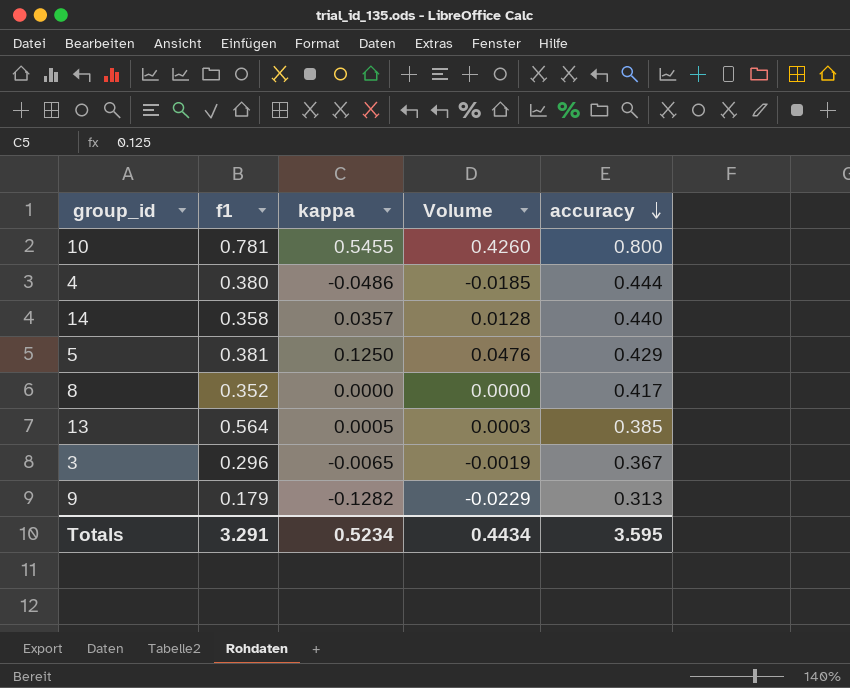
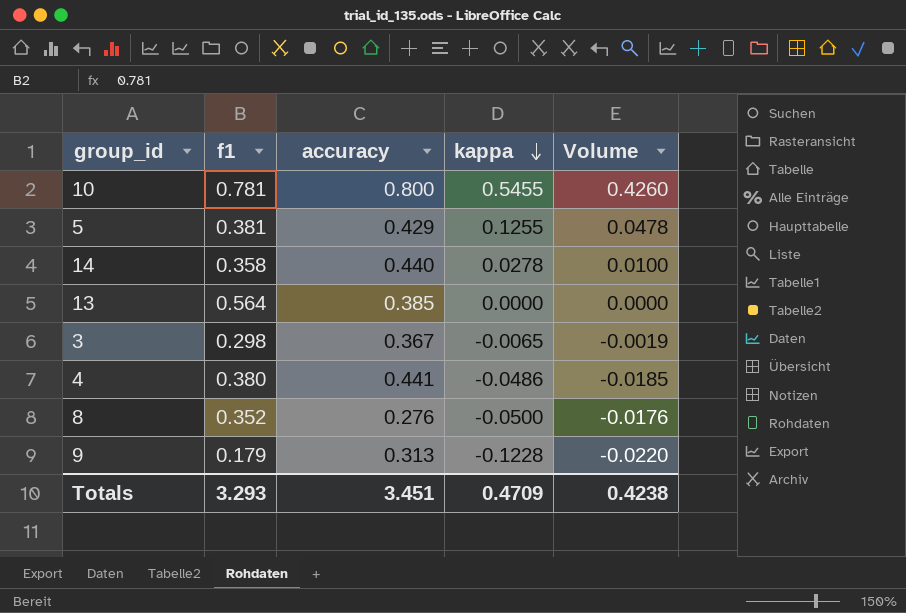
row order: accuracy descending -> kappa descending
column accuracy | position: 5 -> 3
5 | kappa: 0.1250 -> 0.1255
5 | Volume: 0.0476 -> 0.0478
14 | kappa: 0.0357 -> 0.0278
14 | Volume: 0.0128 -> 0.0100
13 | kappa: 0.0005 -> 0.0000
13 | Volume: 0.0003 -> 0.0000
3 | f1: 0.296 -> 0.298
4 | accuracy: 0.444 -> 0.441
8 | accuracy: 0.417 -> 0.276
8 | kappa: 0.0000 -> -0.0500
8 | Volume: 0.0000 -> -0.0176
9 | kappa: -0.1282 -> -0.1228
9 | Volume: -0.0229 -> -0.0220
Totals | f1: 3.291 -> 3.293
Totals | accuracy: 3.595 -> 3.451
Totals | kappa: 0.5234 -> 0.4709
Totals | Volume: 0.4434 -> 0.4238

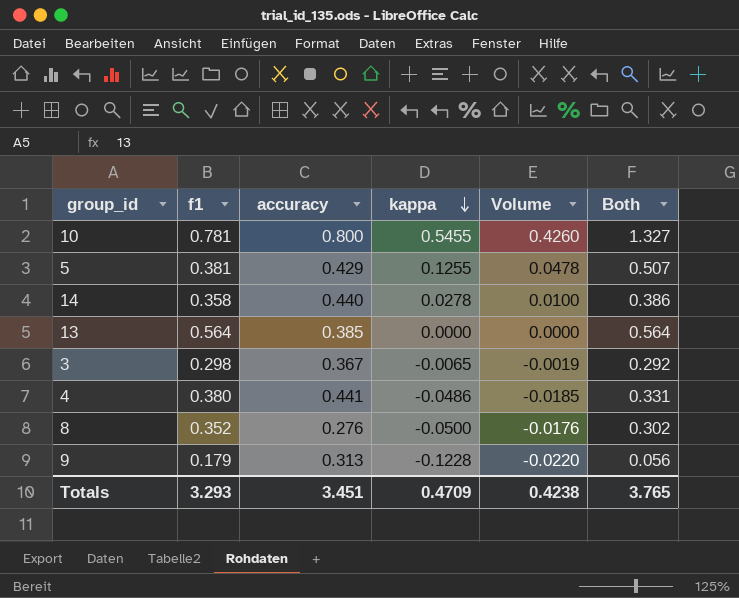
column Both | formula: none -> [f1] + [kappa]

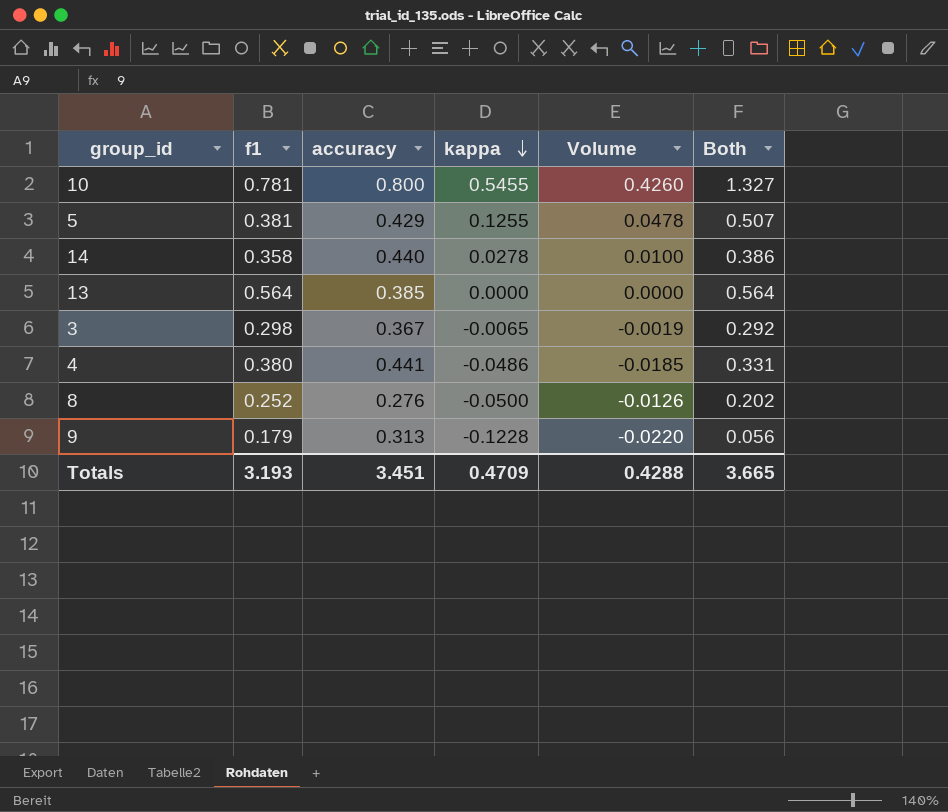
8 | f1: 0.352 -> 0.252
8 | Volume: -0.0176 -> -0.0126
8 | Both: 0.302 -> 0.202
Totals | f1: 3.293 -> 3.193
Totals | Volume: 0.4238 -> 0.4288
Totals | Both: 3.765 -> 3.665

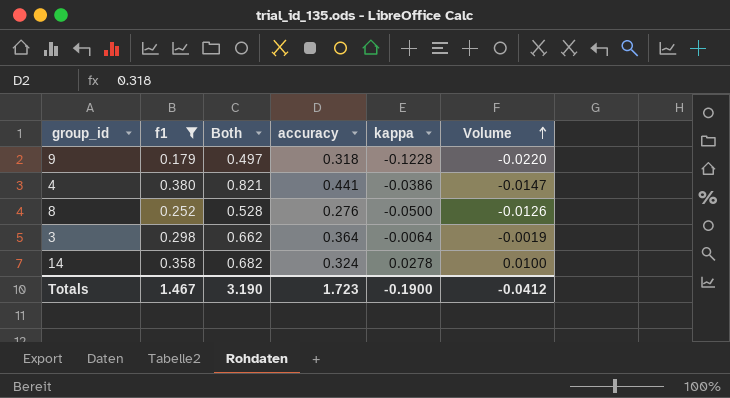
filter: none -> f1 <= 0.380
row order: kappa descending -> Volume ascending
column Both | formula: [f1] + [kappa] -> [f1] + [accuracy]
column Both | position: 6 -> 3
9 | accuracy: 0.313 -> 0.318
4 | kappa: -0.0486 -> -0.0386
4 | Volume: -0.0185 -> -0.0147
3 | accuracy: 0.367 -> 0.364
3 | kappa: -0.0065 -> -0.0064
14 | accuracy: 0.440 -> 0.324
Totals | f1: 3.193 -> 1.467
Totals | Both: 3.665 -> 3.190
Totals | accuracy: 3.451 -> 1.723
Totals | kappa: 0.4709 -> -0.1900
Totals | Volume: 0.4288 -> -0.0412

